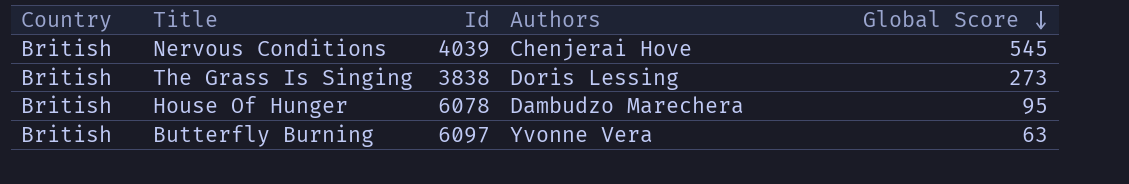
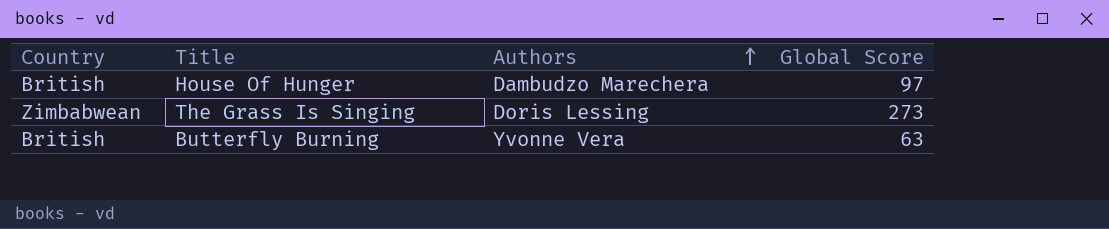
row order: Global Score descending -> Authors ascending
column Id | position: 3 -> none
row Nervous Conditions: British | 4039 | Chenjerai Hove | 545 -> none
House Of Hunger | Global Score: 95 -> 97
The Grass Is Singing | Country: British -> Zimbabwean

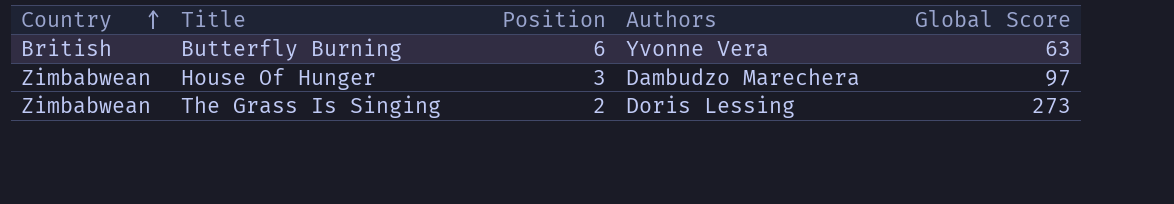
row order: Authors ascending -> Country ascending
column Position | position: none -> 3
House Of Hunger | Country: British -> Zimbabwean

